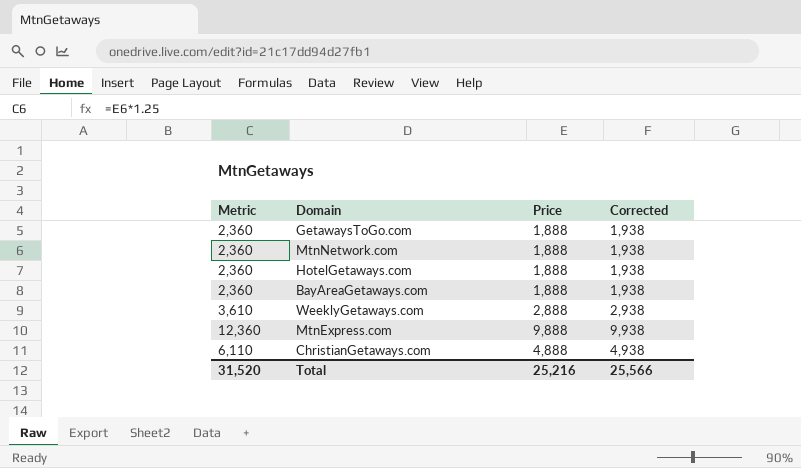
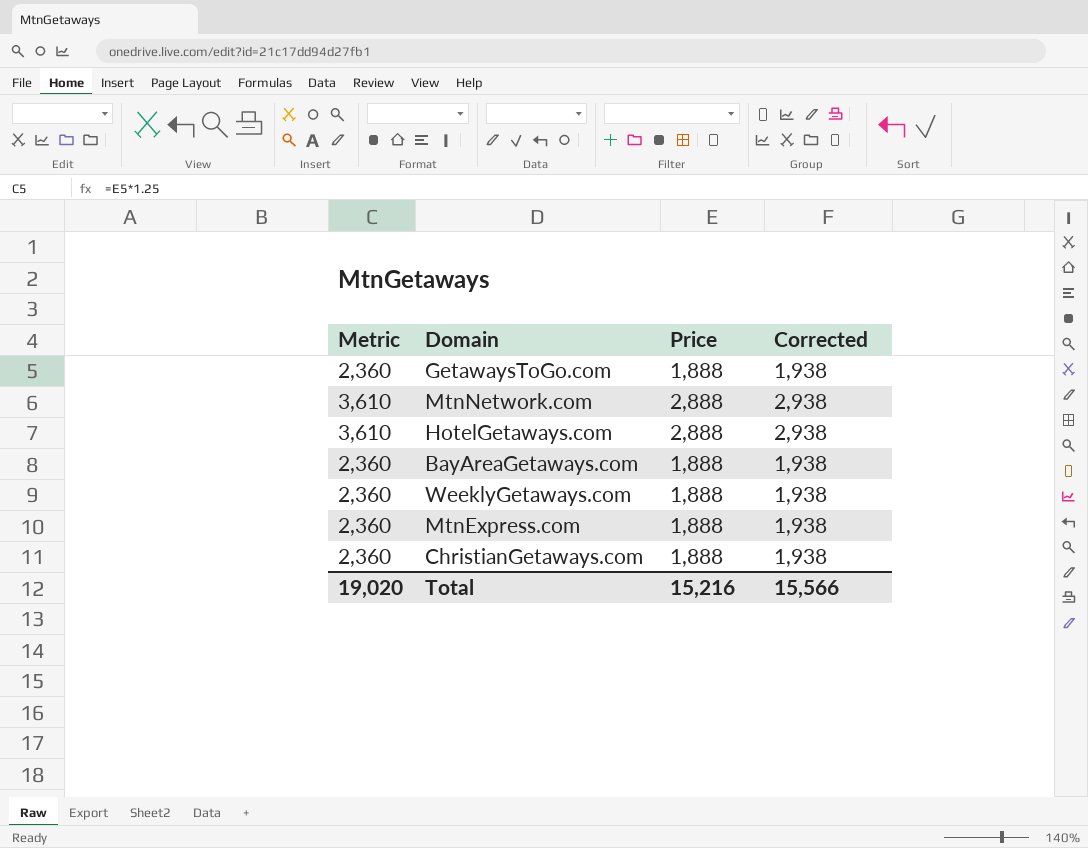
MtnNetwork.com | Metric: 2,360 -> 3,610
MtnNetwork.com | Price: 1,888 -> 2,888
MtnNetwork.com | Corrected: 1,938 -> 2,938
HotelGetaways.com | Metric: 2,360 -> 3,610
HotelGetaways.com | Price: 1,888 -> 2,888
HotelGetaways.com | Corrected: 1,938 -> 2,938
WeeklyGetaways.com | Metric: 3,610 -> 2,360
WeeklyGetaways.com | Price: 2,888 -> 1,888
WeeklyGetaways.com | Corrected: 2,938 -> 1,938
MtnExpress.com | Metric: 12,360 -> 2,360
MtnExpress.com | Price: 9,888 -> 1,888
MtnExpress.com | Corrected: 9,938 -> 1,938
ChristianGetaways.com | Metric: 6,110 -> 2,360
ChristianGetaways.com | Price: 4,888 -> 1,888
ChristianGetaways.com | Corrected: 4,938 -> 1,938
Total | Metric: 31,520 -> 19,020
Total | Price: 25,216 -> 15,216
Total | Corrected: 25,566 -> 15,566

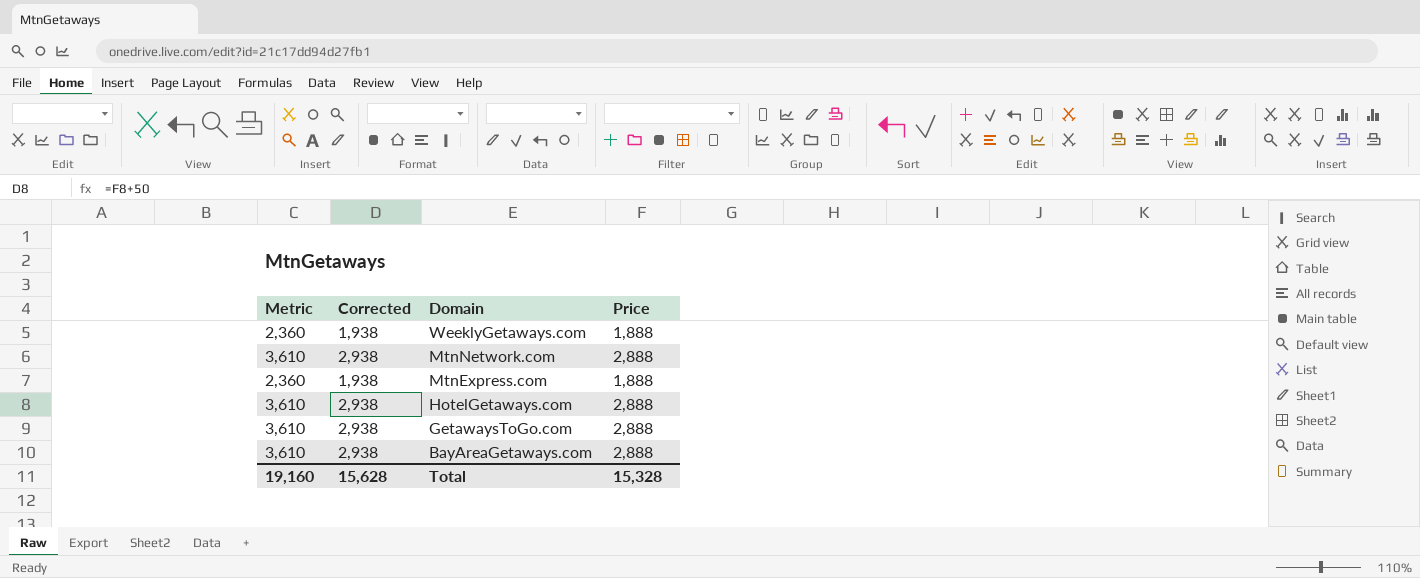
row order: none -> Domain descending
column Corrected | position: 4 -> 2
row ChristianGetaways.com: 2,360 | 1,888 | 1,938 -> none
GetawaysToGo.com | Metric: 2,360 -> 3,610
GetawaysToGo.com | Corrected: 1,938 -> 2,938
GetawaysToGo.com | Price: 1,888 -> 2,888
BayAreaGetaways.com | Metric: 2,360 -> 3,610
BayAreaGetaways.com | Corrected: 1,938 -> 2,938
BayAreaGetaways.com | Price: 1,888 -> 2,888
Total | Metric: 19,020 -> 19,160
Total | Corrected: 15,566 -> 15,628
Total | Price: 15,216 -> 15,328

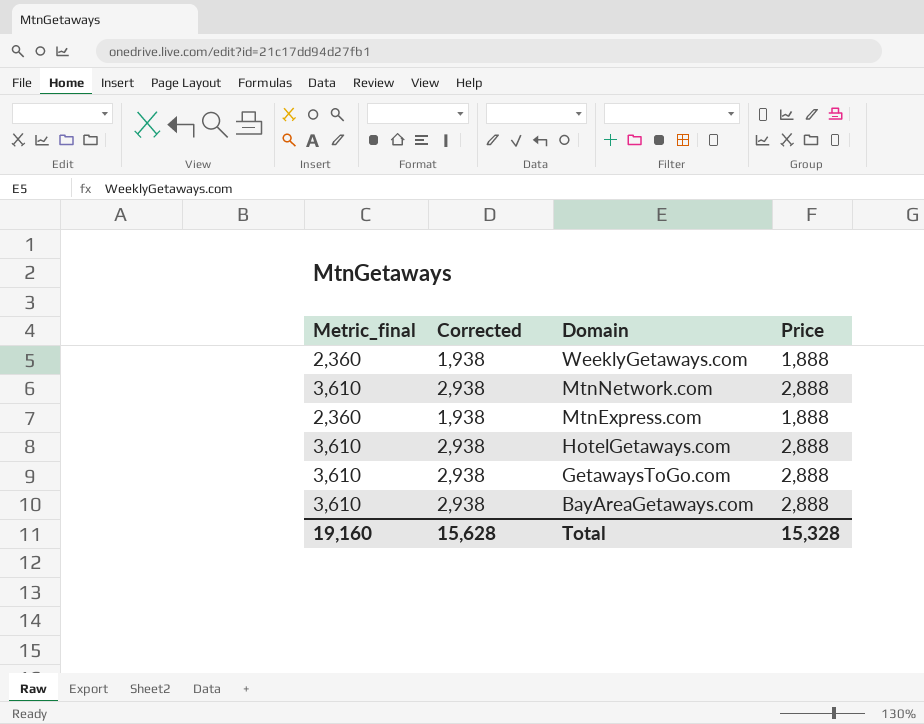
column name: Metric -> Metric_final

